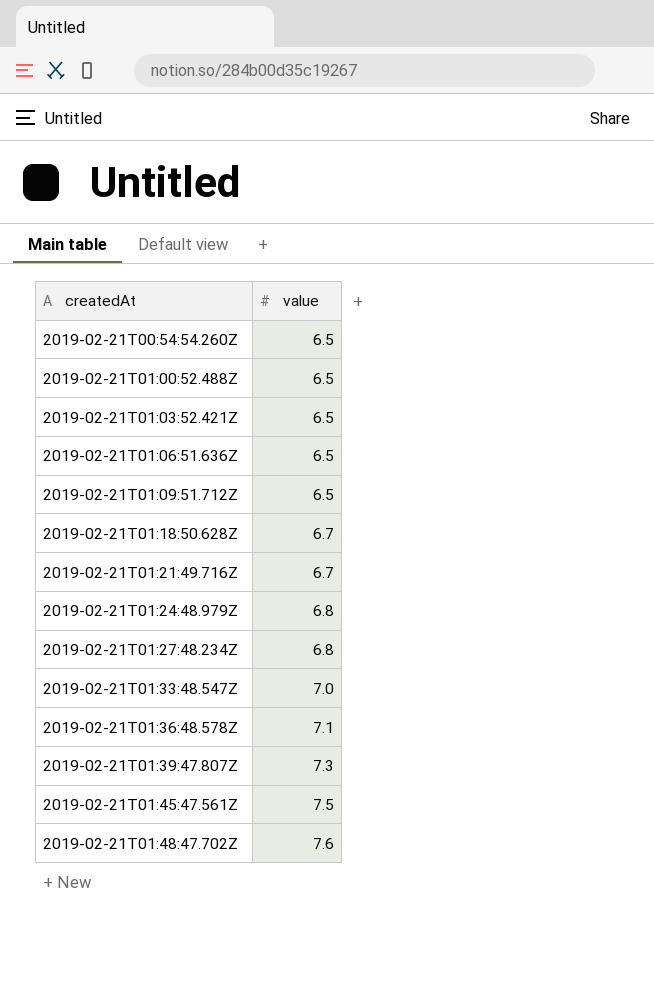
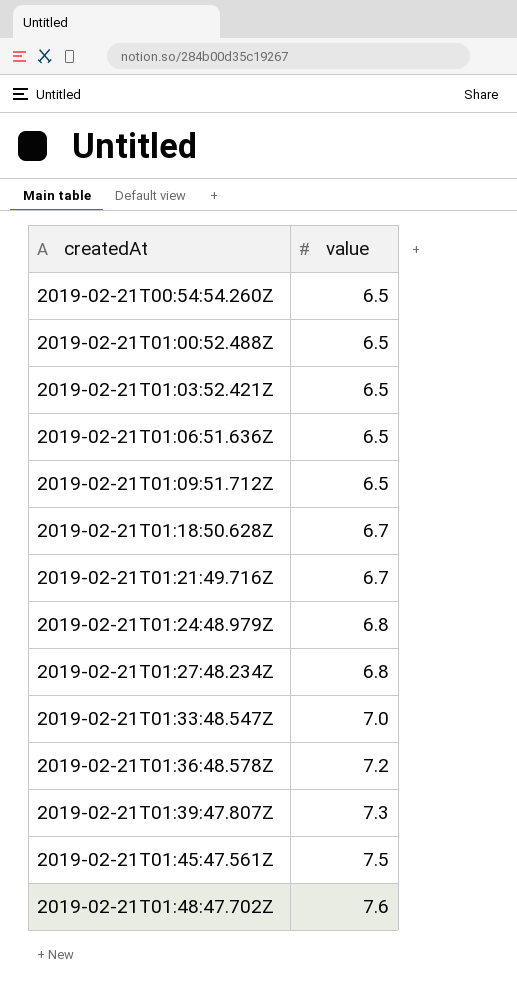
2019-02-21T01:36:48.578Z | value: 7.1 -> 7.2

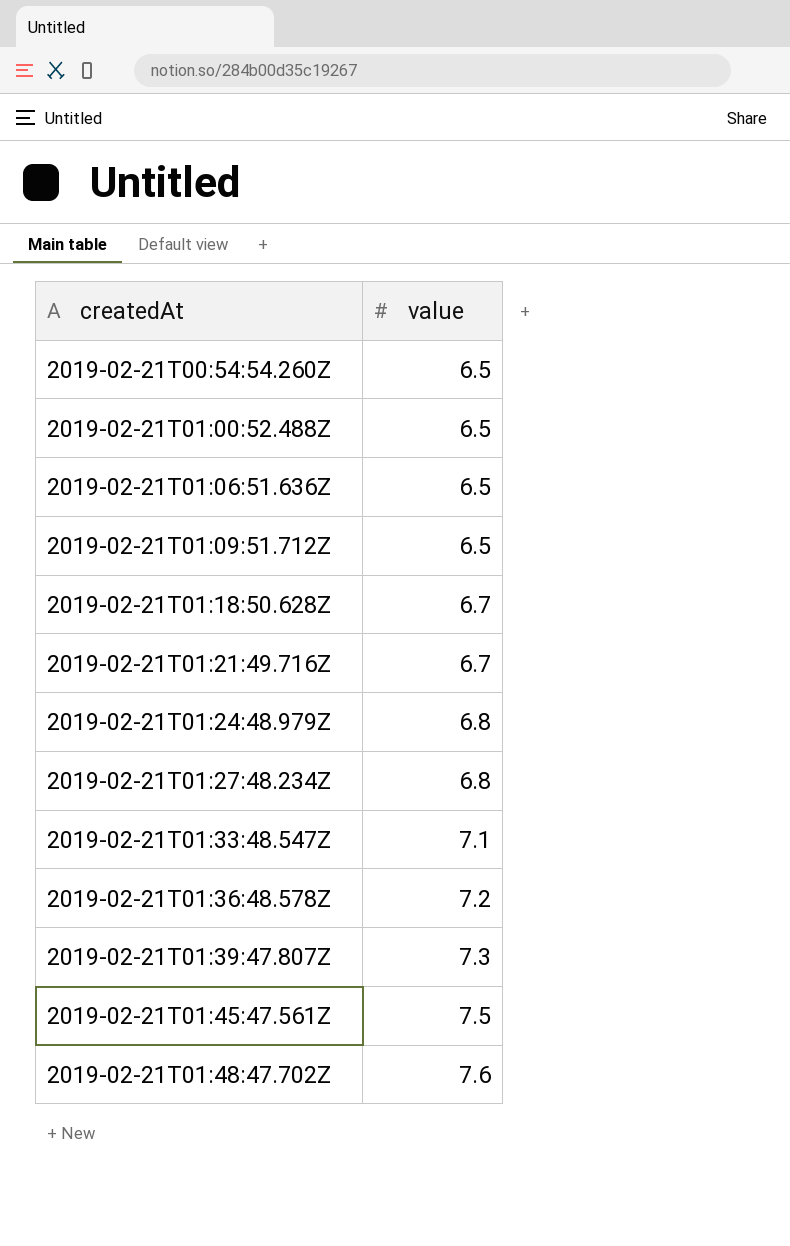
row 2019-02-21T01:03:52.421Z: 6.5 -> none
2019-02-21T01:33:48.547Z | value: 7.0 -> 7.1

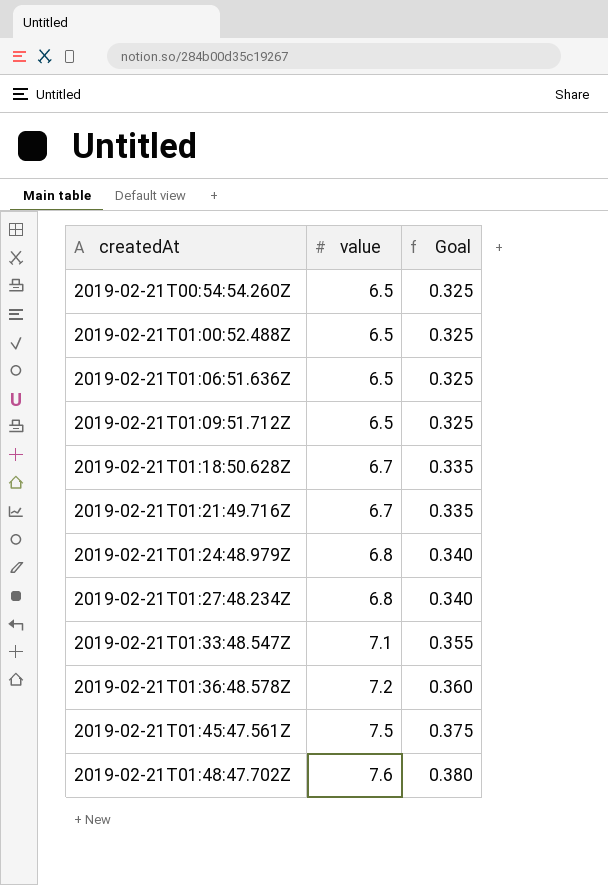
column Goal | formula: none -> [value] * 0.05
row 2019-02-21T01:39:47.807Z: 7.3 -> none

